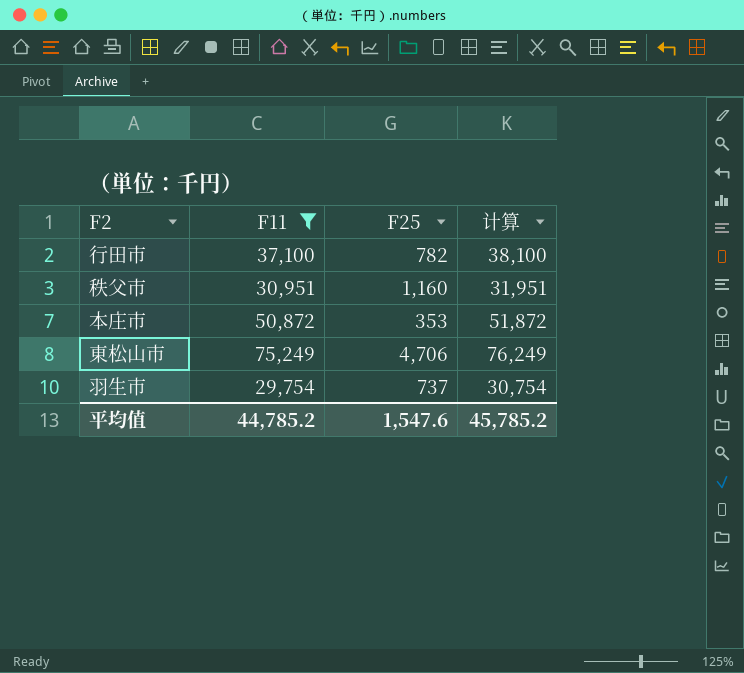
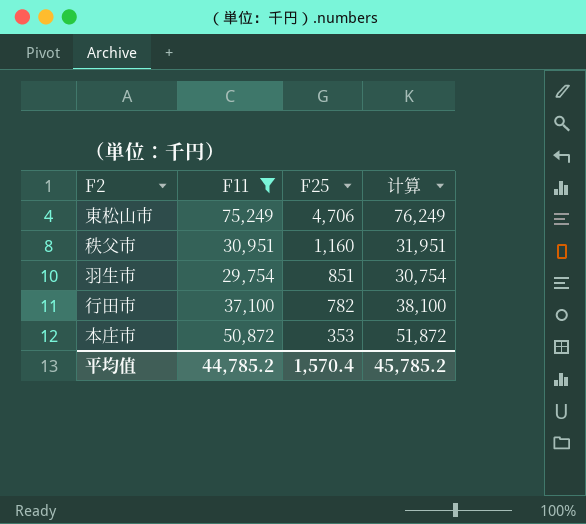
row order: none -> F25 descending
羽生市 | F25: 737 -> 851
平均值 | F25: 1,547.6 -> 1,570.4

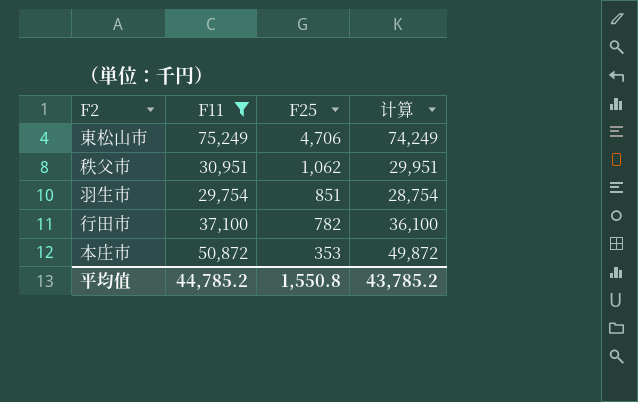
column 计算 | formula: [F11] + 1000 -> [F11] - 1000
秩父市 | F25: 1,160 -> 1,062
平均值 | F25: 1,570.4 -> 1,550.8
平均值 | 计算: 45,785.2 -> 43,785.2

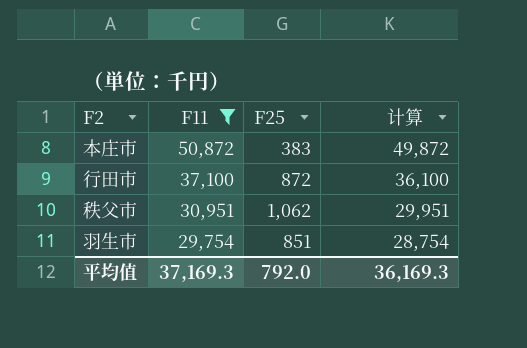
row order: F25 descending -> F11 descending
row 東松山市: 75,249 | 4,706 | 74,249 -> none
本庄市 | F25: 353 -> 383
行田市 | F25: 782 -> 872
平均值 | F11: 44,785.2 -> 37,169.3
平均值 | F25: 1,550.8 -> 792.0
平均值 | 计算: 43,785.2 -> 36,169.3

